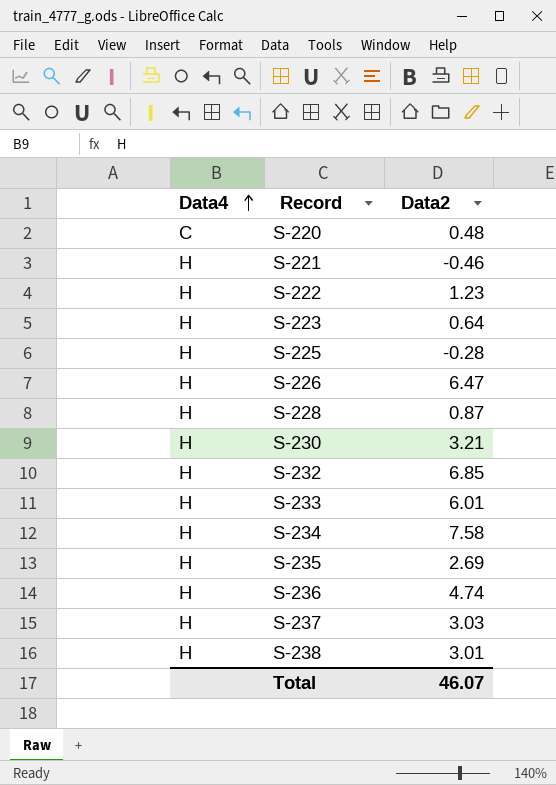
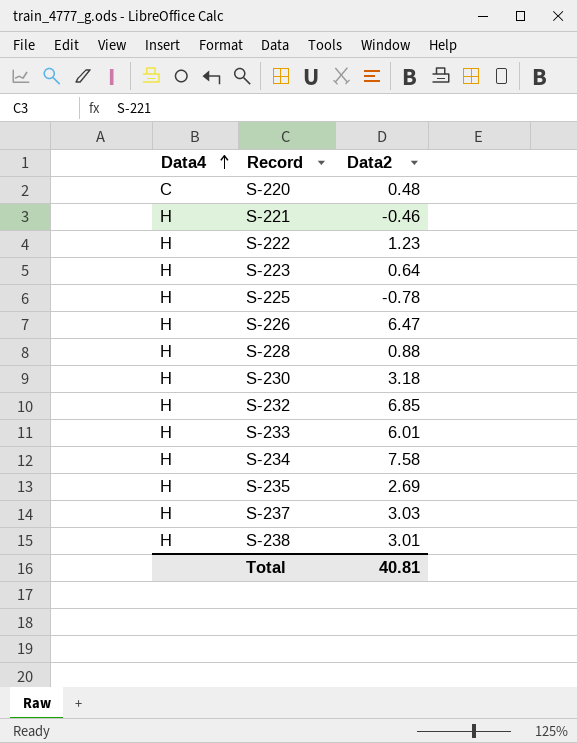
row S-236: H | 4.74 -> none
S-225 | Data2: -0.28 -> -0.78
S-228 | Data2: 0.87 -> 0.88
S-230 | Data2: 3.21 -> 3.18
Total | Data2: 46.07 -> 40.81

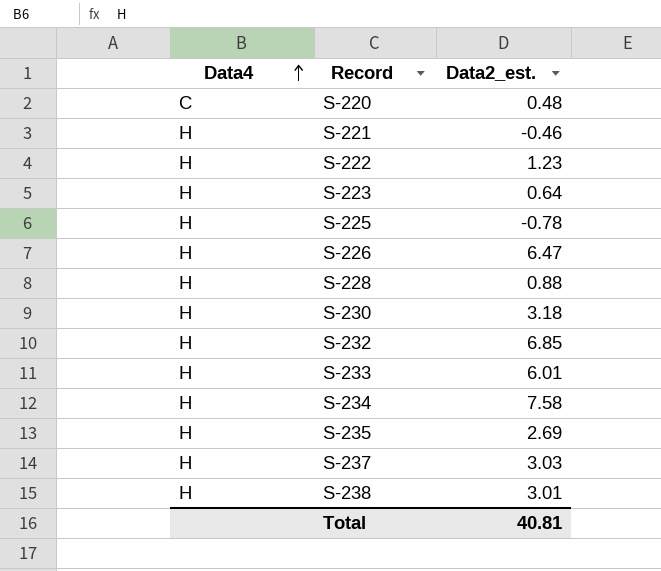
column name: Data2 -> Data2_est.

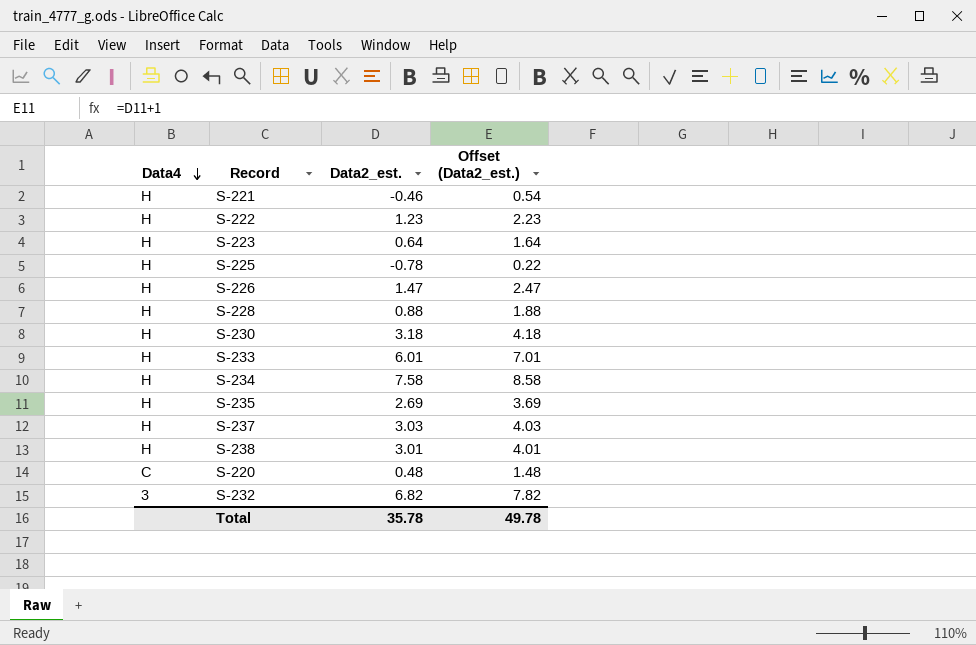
row order: Data4 ascending -> Data4 descending
column Offset (Data2_est.) | formula: none -> [Data2_est.] + 1
S-226 | Data2_est.: 6.47 -> 1.47
S-232 | Data4: H -> 3
S-232 | Data2_est.: 6.85 -> 6.82
Total | Data2_est.: 40.81 -> 35.78

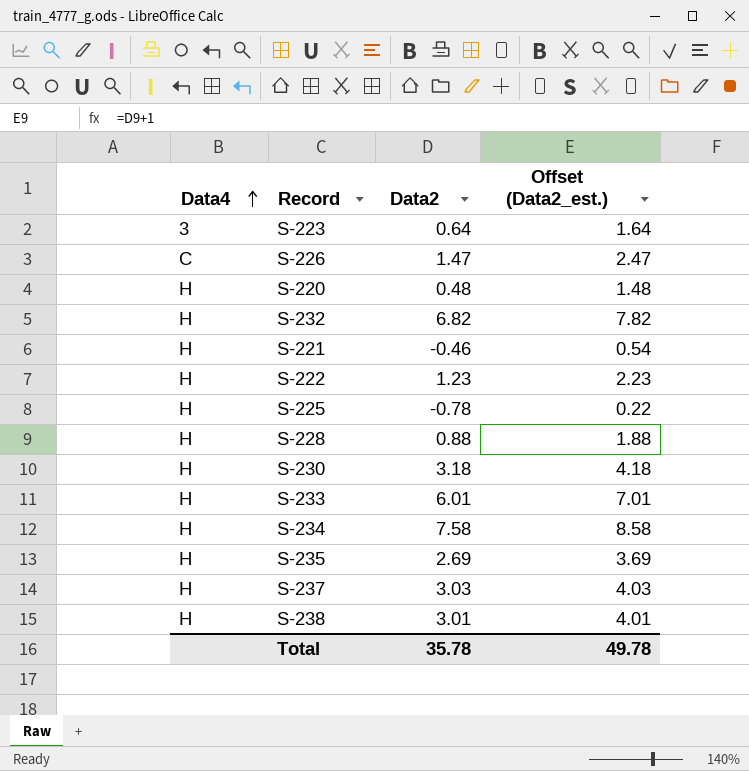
row order: Data4 descending -> Data4 ascending
column name: Data2_est. -> Data2
S-223 | Data4: H -> 3
S-226 | Data4: H -> C
S-220 | Data4: C -> H
S-232 | Data4: 3 -> H

